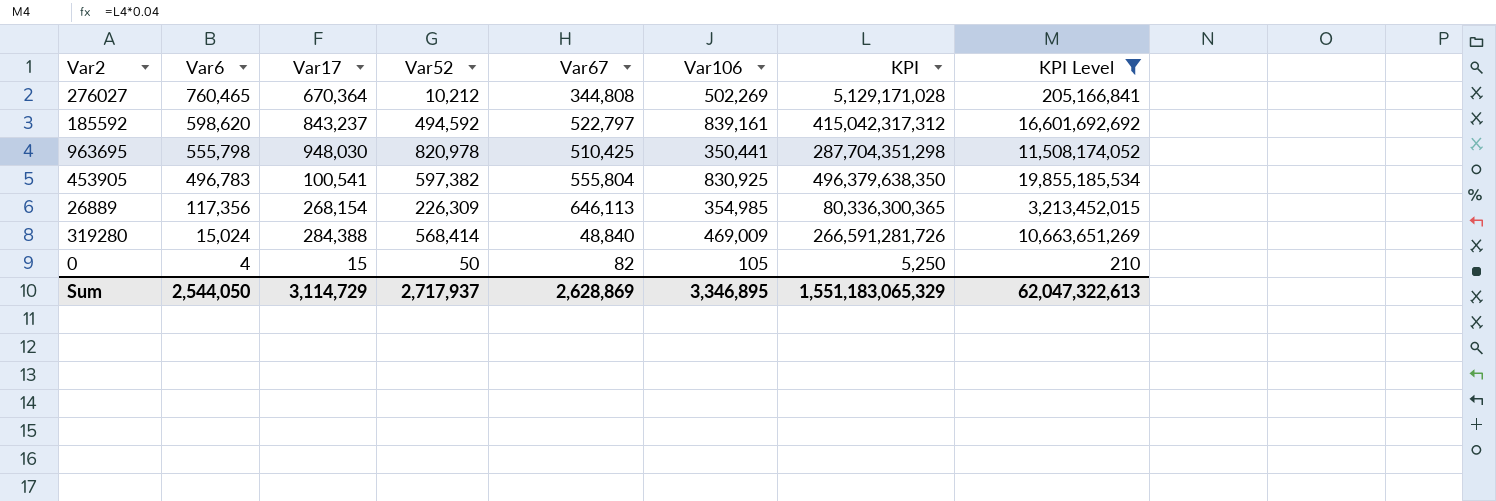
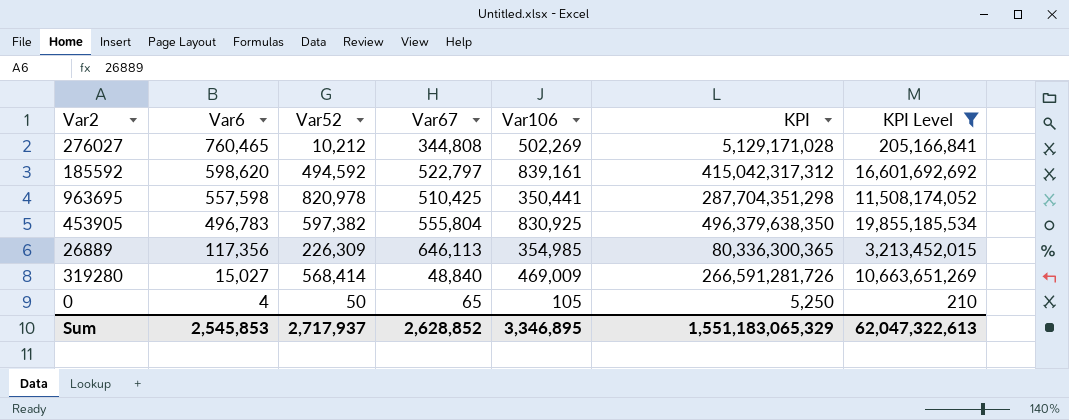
column Var17 | position: 3 -> none
963695 | Var6: 555,798 -> 557,598
319280 | Var6: 15,024 -> 15,027
0 | Var67: 82 -> 65
Sum | Var6: 2,544,050 -> 2,545,853
Sum | Var67: 2,628,869 -> 2,628,852

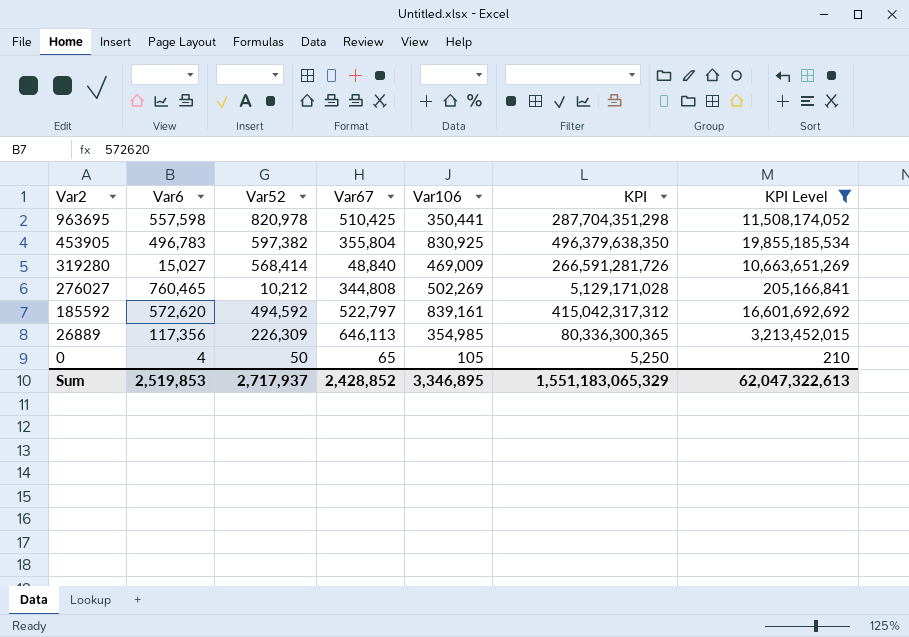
row order: Var6 descending -> Var2 descending
453905 | Var67: 555,804 -> 355,804
185592 | Var6: 598,620 -> 572,620
Sum | Var6: 2,545,853 -> 2,519,853
Sum | Var67: 2,628,852 -> 2,428,852

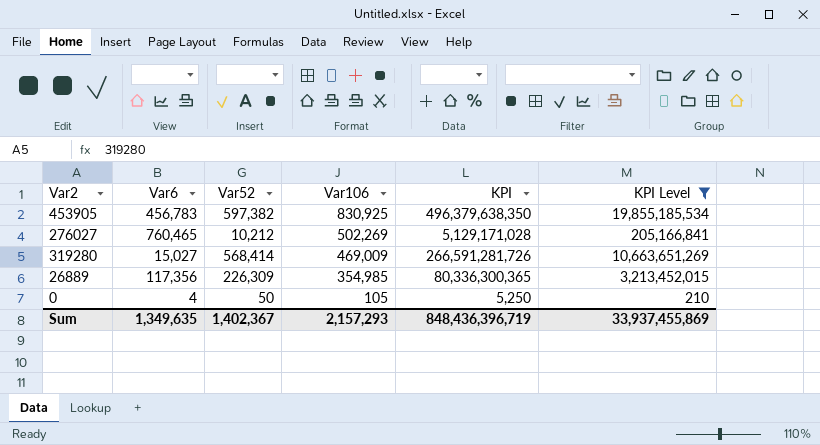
row order: Var2 descending -> Var106 descending
column Var67 | position: 4 -> none
row 963695: 557,598 | 820,978 | 510,425 | 350,441 | 287,704,351,298 | 11,508,174,052 -> none
row 185592: 572,620 | 494,592 | 522,797 | 839,161 | 415,042,317,312 | 16,601,692,692 -> none
453905 | Var6: 496,783 -> 456,783
Sum | Var6: 2,519,853 -> 1,349,635
Sum | Var52: 2,717,937 -> 1,402,367
Sum | Var106: 3,346,895 -> 2,157,293
Sum | KPI: 1,551,183,065,329 -> 848,436,396,719
Sum | KPI Level: 62,047,322,613 -> 33,937,455,869

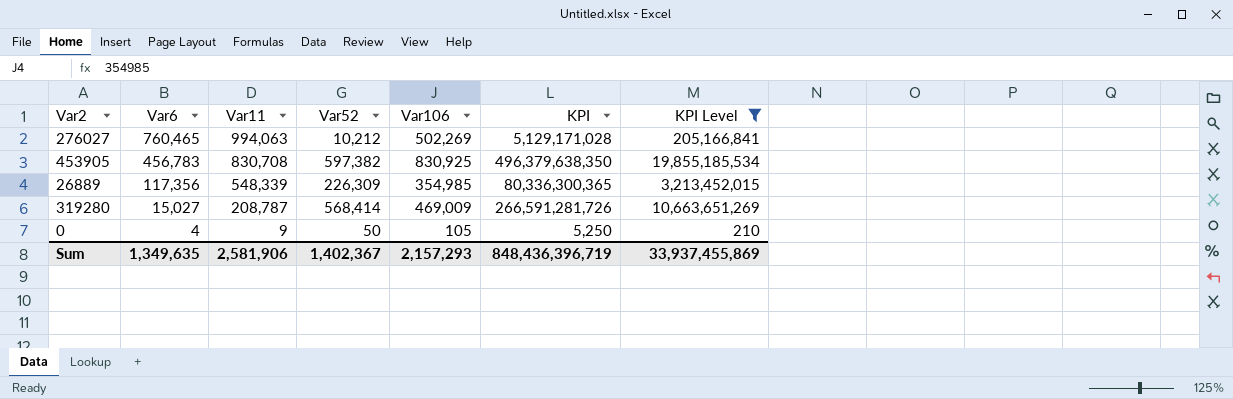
row order: Var106 descending -> Var6 descending
column Var11 | position: none -> 3

